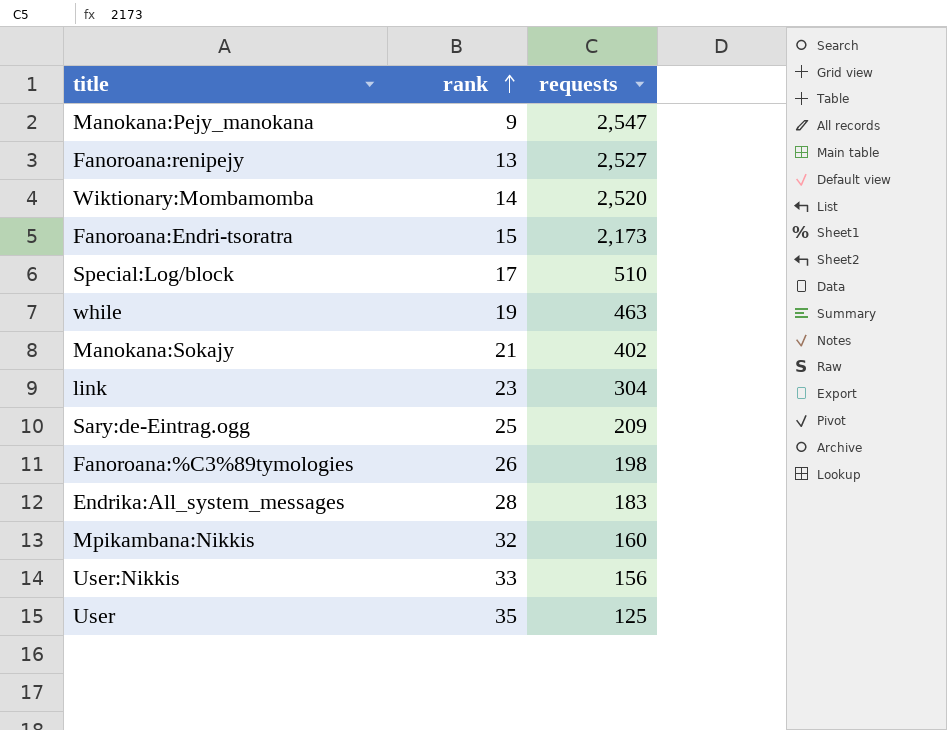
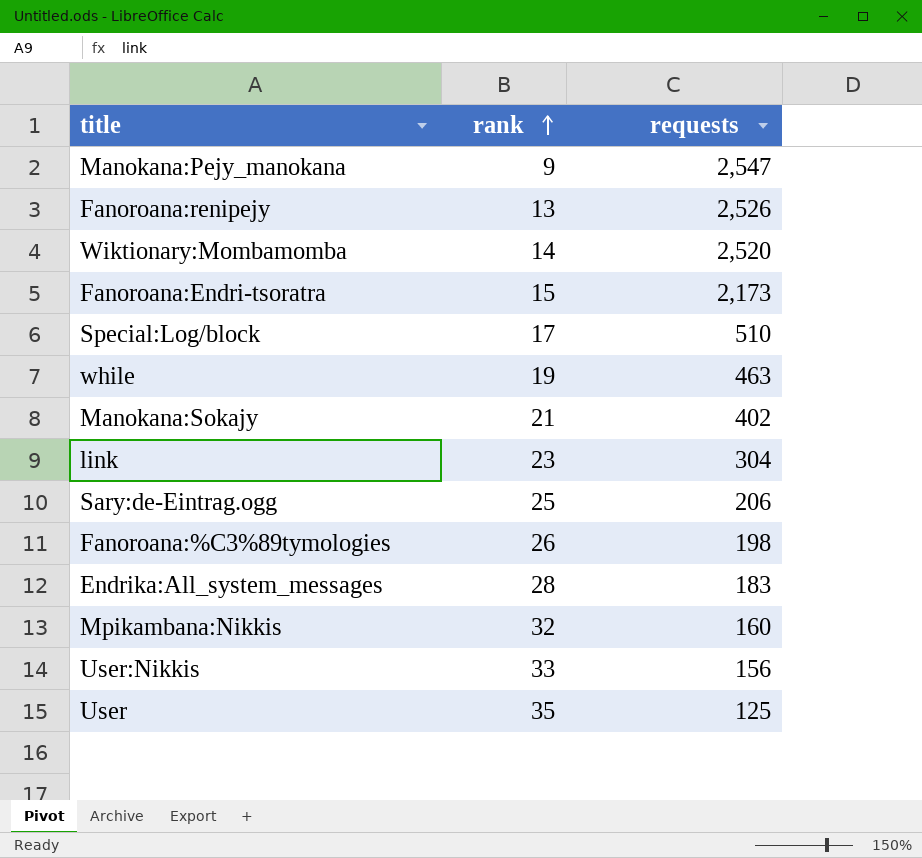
Fanoroana:renipejy | requests: 2,527 -> 2,526
Sary:de-Eintrag.ogg | requests: 209 -> 206

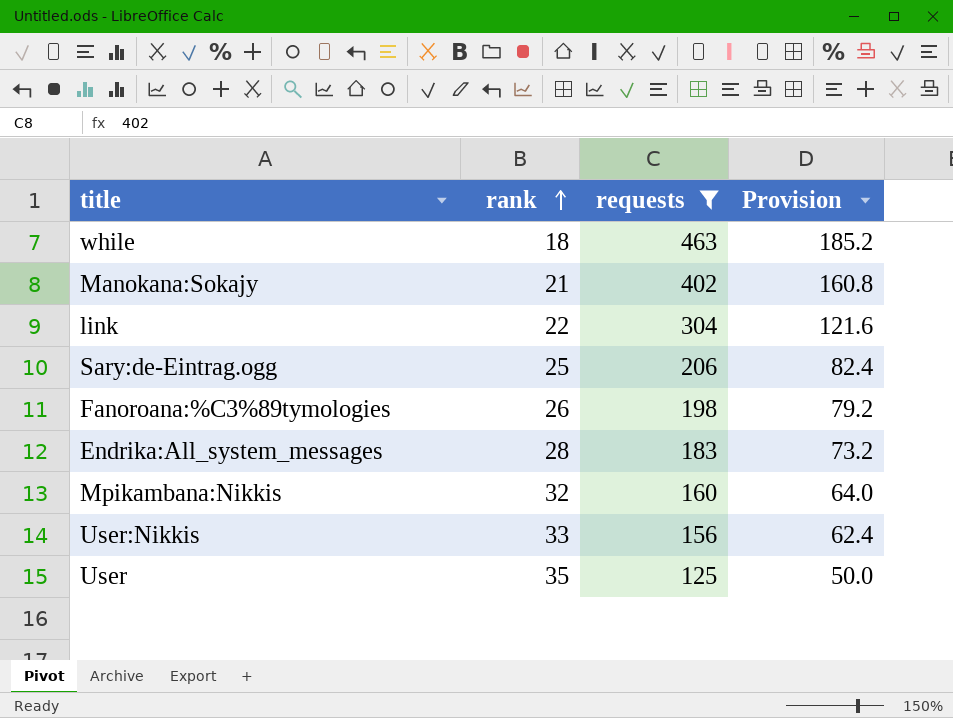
filter: none -> requests <= 463
column Provision | formula: none -> [requests] * 0.4
while | rank: 19 -> 18
link | rank: 23 -> 22

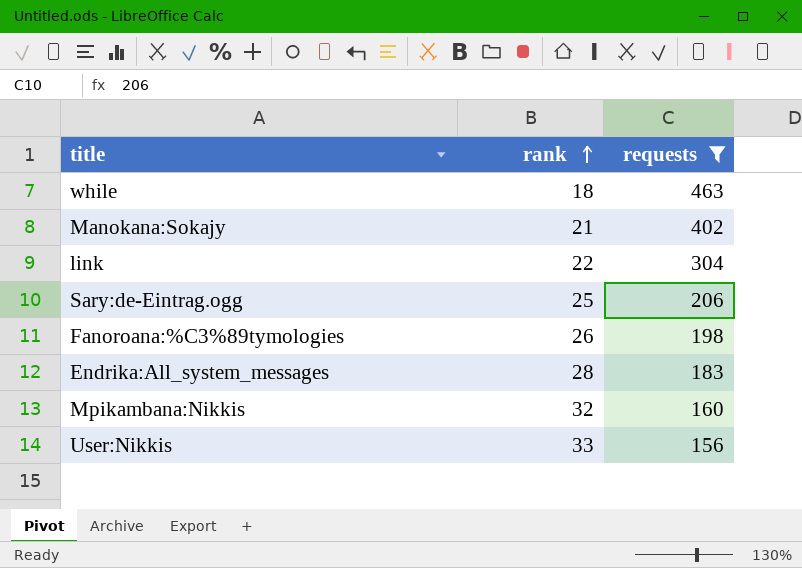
column Provision | formula: [requests] * 0.4 -> none
row User: 35 | 125 | 50.0 -> none

